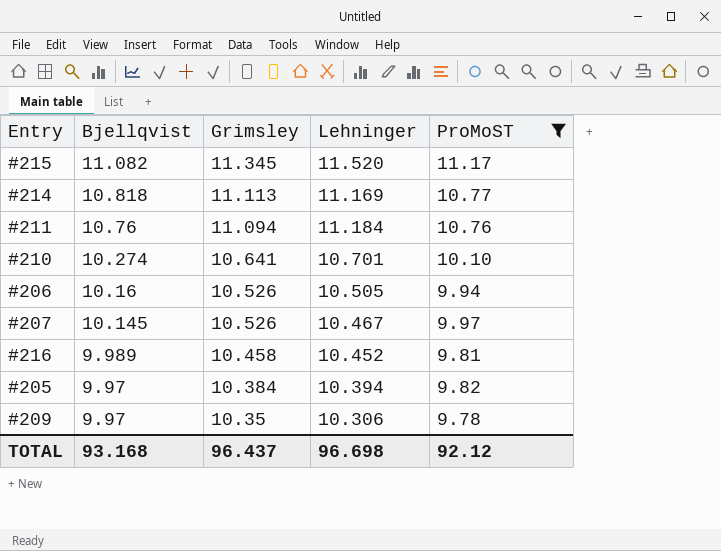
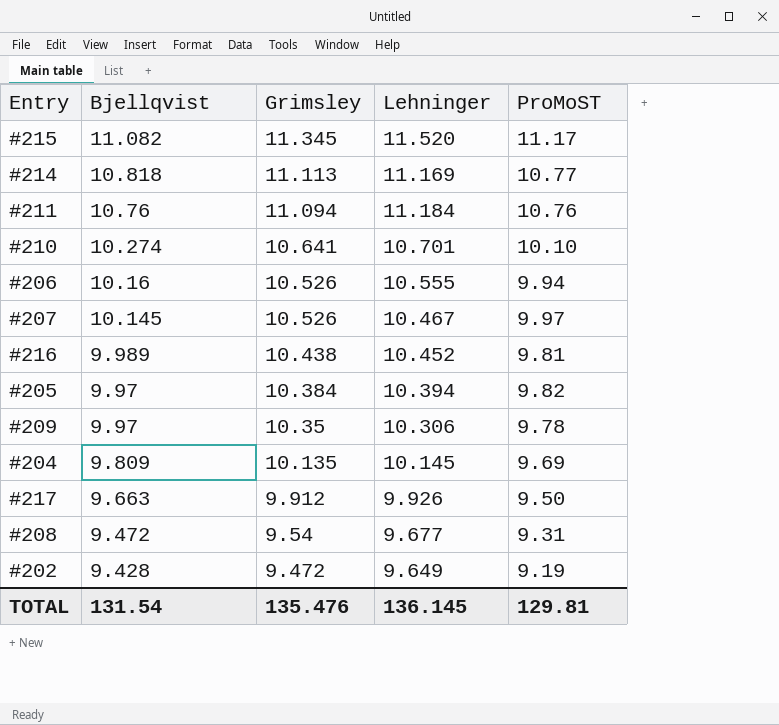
filter: ProMoST >= 9.78 -> none
#206 | Lehninger: 10.505 -> 10.555
#216 | Grimsley: 10.458 -> 10.438
TOTAL | Bjellqvist: 93.168 -> 131.54
TOTAL | Grimsley: 96.437 -> 135.476
TOTAL | Lehninger: 96.698 -> 136.145
TOTAL | ProMoST: 92.12 -> 129.81

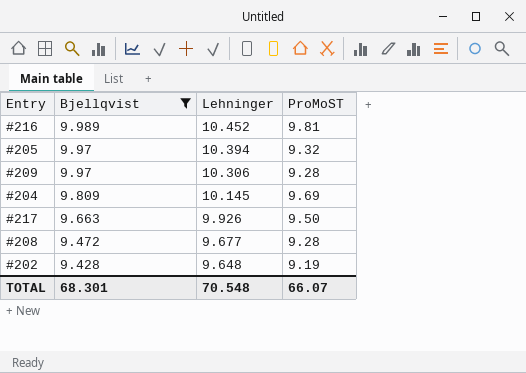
filter: none -> Bjellqvist <= 9.989
column Grimsley | position: 3 -> none
#205 | ProMoST: 9.82 -> 9.32
#209 | ProMoST: 9.78 -> 9.28
#208 | ProMoST: 9.31 -> 9.28
#202 | Lehninger: 9.649 -> 9.648
TOTAL | Bjellqvist: 131.54 -> 68.301
TOTAL | Lehninger: 136.145 -> 70.548
TOTAL | ProMoST: 129.81 -> 66.07

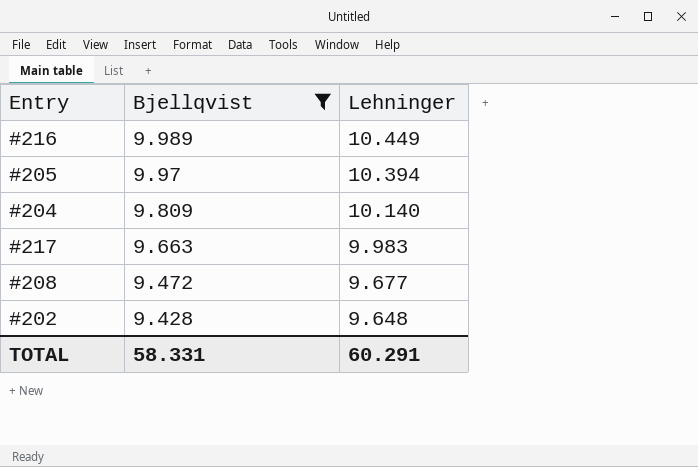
column ProMoST | position: 4 -> none
row #209: 9.97 | 10.306 | 9.28 -> none
#216 | Lehninger: 10.452 -> 10.449
#204 | Lehninger: 10.145 -> 10.140
#217 | Lehninger: 9.926 -> 9.983
TOTAL | Bjellqvist: 68.301 -> 58.331
TOTAL | Lehninger: 70.548 -> 60.291

